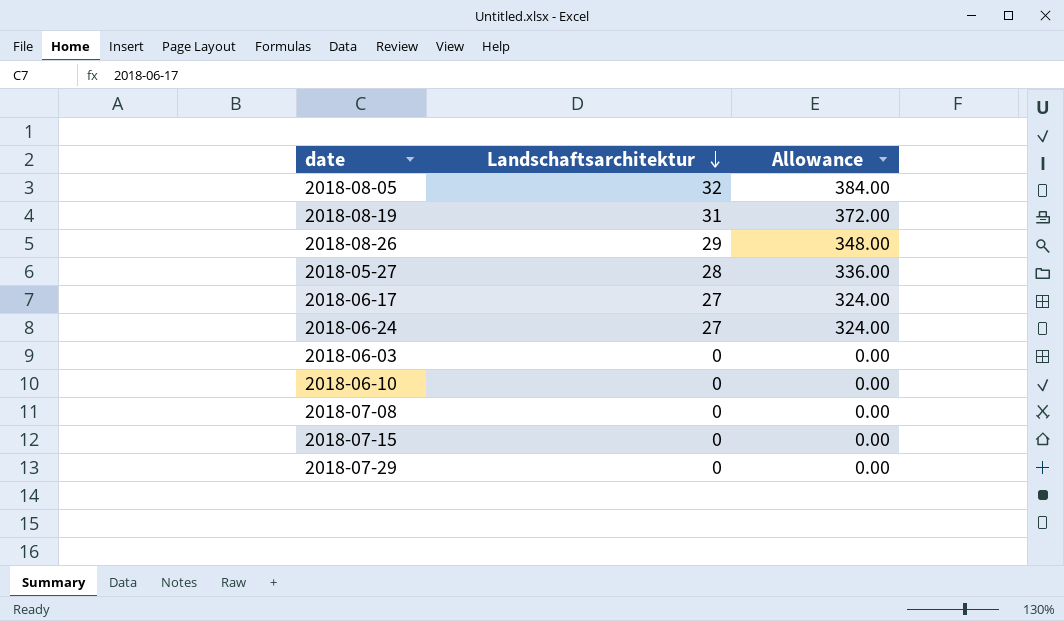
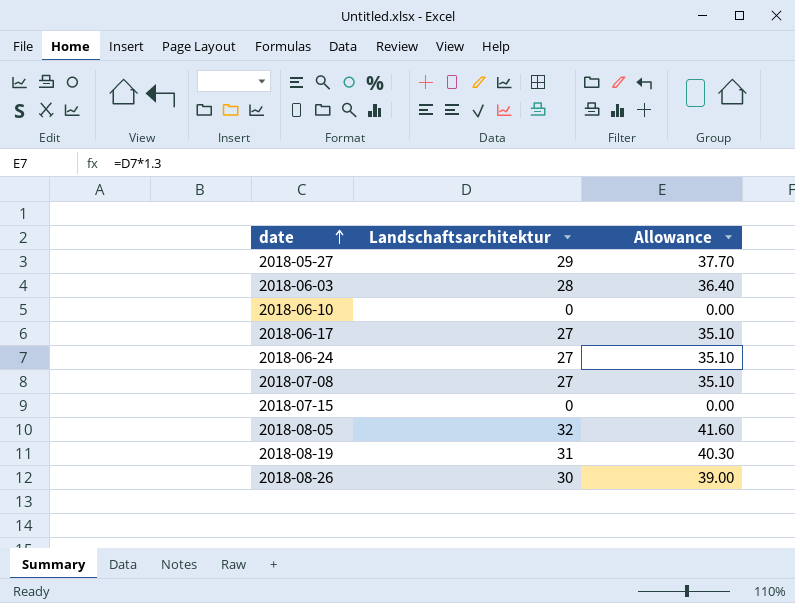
row order: Landschaftsarchitektur descending -> date ascending
column Allowance | formula: [Landschaftsarchitektur] * 12 -> [Landschaftsarchitektur] * 1.3
row 2018-07-29: 0 | 0.00 -> none
2018-05-27 | Landschaftsarchitektur: 28 -> 29
2018-06-03 | Landschaftsarchitektur: 0 -> 28
2018-07-08 | Landschaftsarchitektur: 0 -> 27
2018-08-26 | Landschaftsarchitektur: 29 -> 30

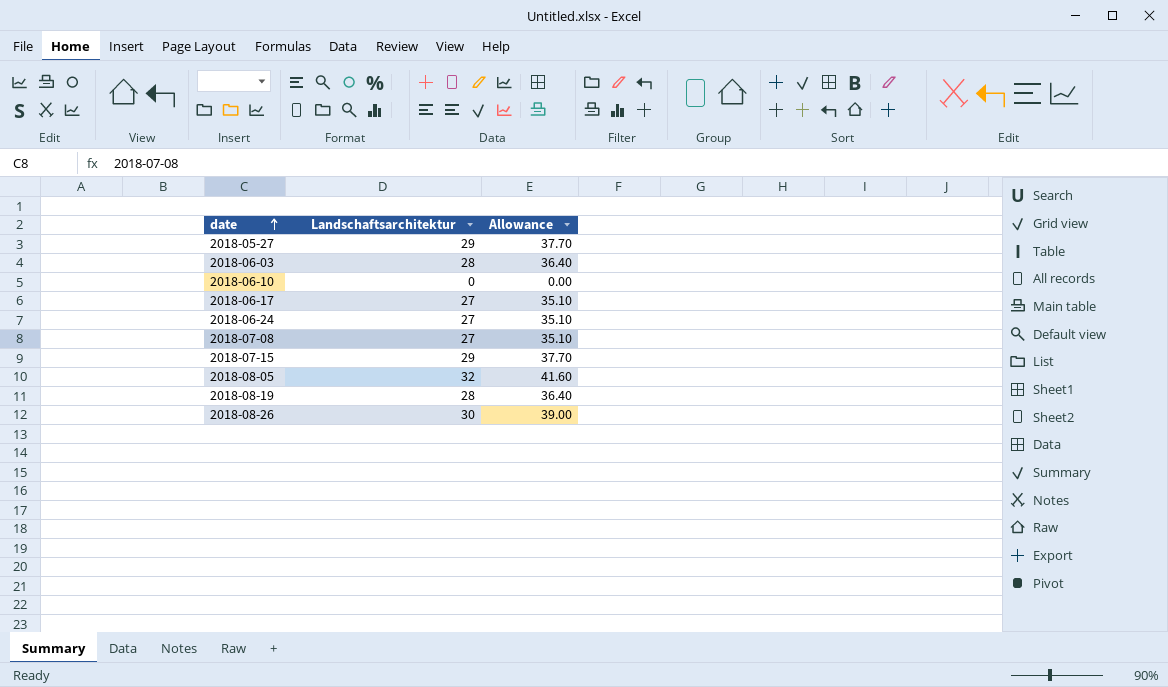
2018-07-15 | Landschaftsarchitektur: 0 -> 29
2018-07-15 | Allowance: 0.00 -> 37.70
2018-08-19 | Landschaftsarchitektur: 31 -> 28
2018-08-19 | Allowance: 40.30 -> 36.40

